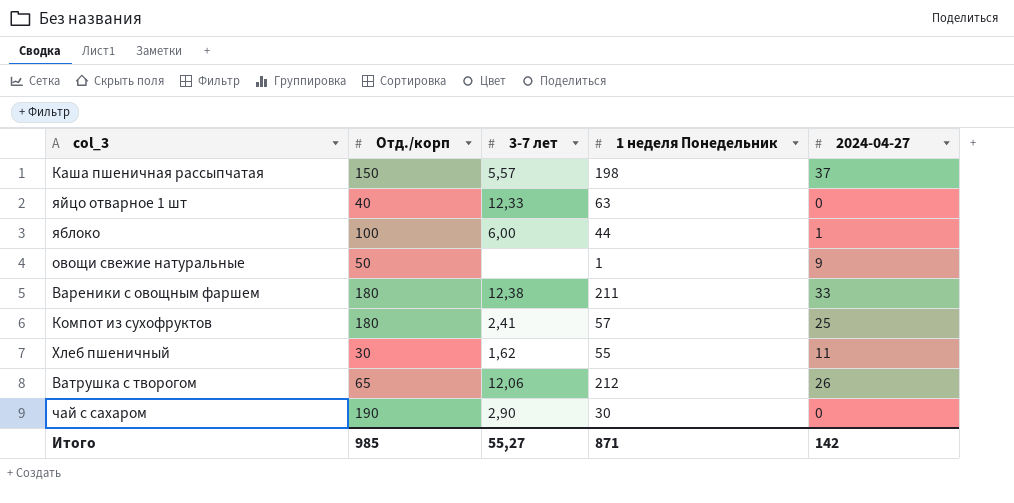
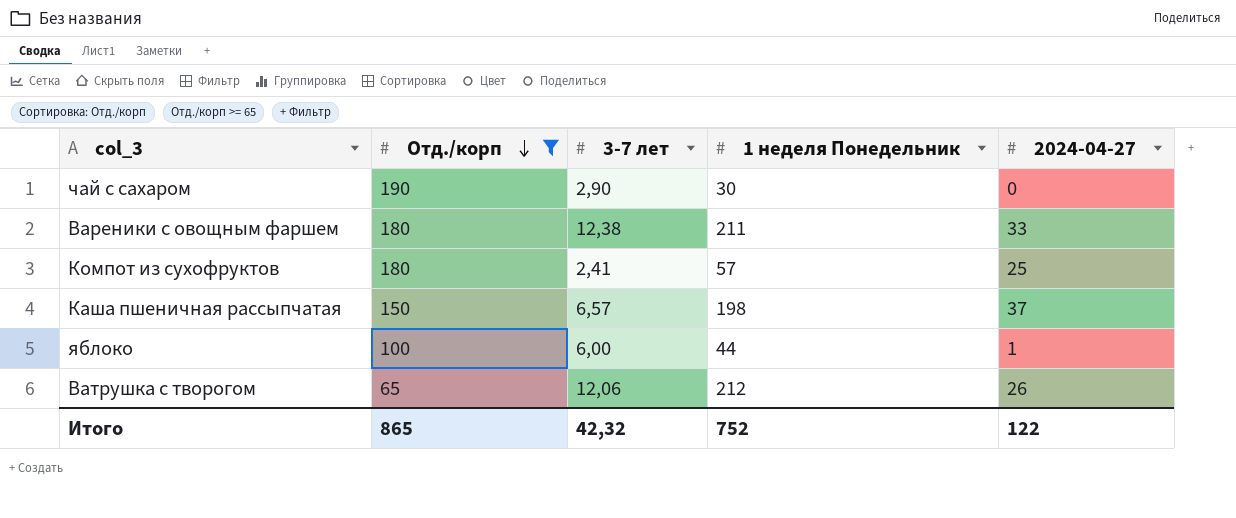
filter: none -> Отд./корп >= 65
row order: none -> Отд./корп descending
Каша пшеничная рассыпчатая | 3-7 лет: 5,57 -> 6,57
Итого | Отд./корп: 985 -> 865
Итого | 3-7 лет: 55,27 -> 42,32
Итого | 1 неделя Понедельник: 871 -> 752
Итого | 2024-04-27: 142 -> 122

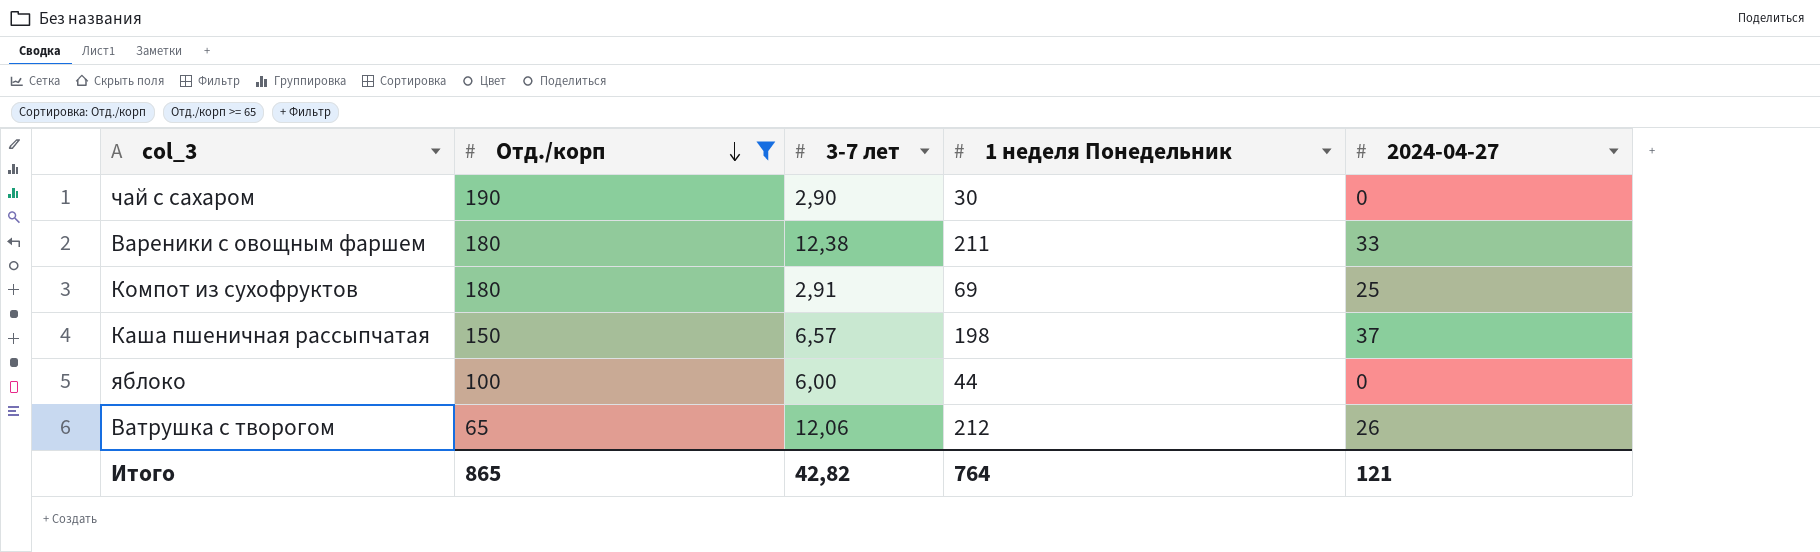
Компот из сухофруктов | 3-7 лет: 2,41 -> 2,91
Компот из сухофруктов | 1 неделя Понедельник: 57 -> 69
яблоко | 2024-04-27: 1 -> 0
Итого | 3-7 лет: 42,32 -> 42,82
Итого | 1 неделя Понедельник: 752 -> 764
Итого | 2024-04-27: 122 -> 121

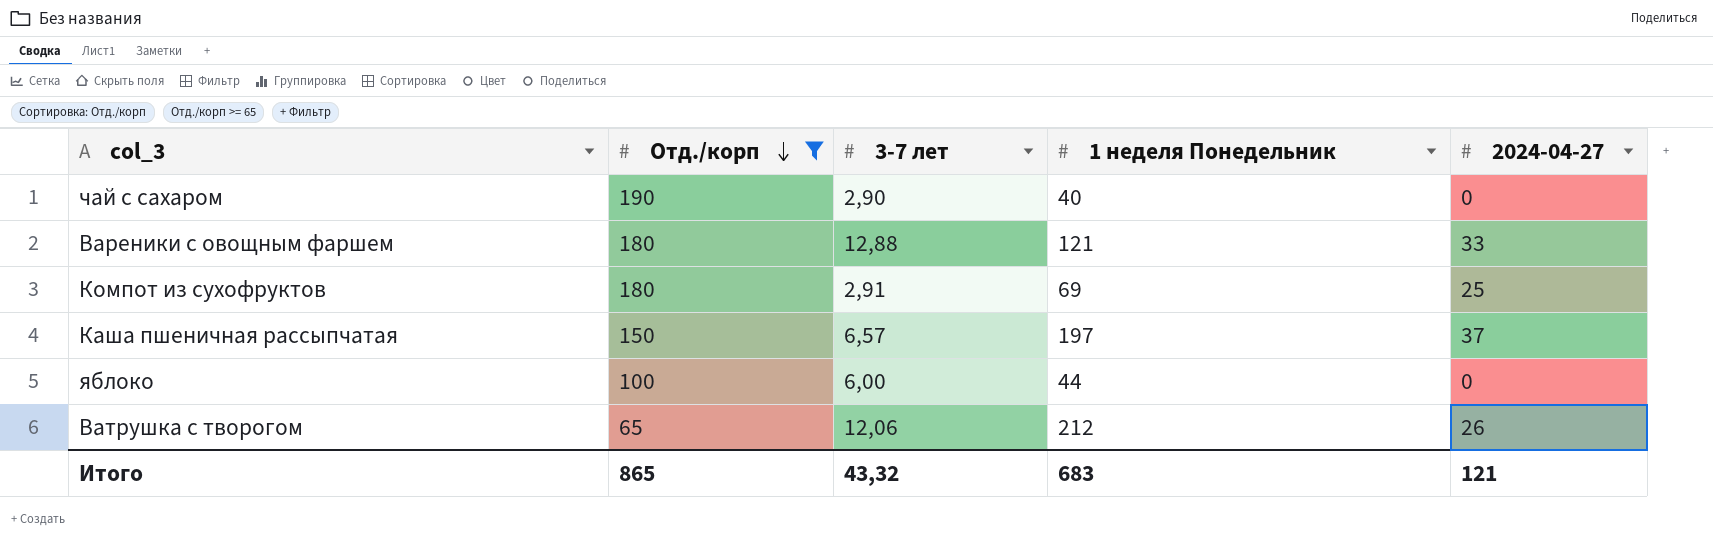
чай с сахаром | 1 неделя Понедельник: 30 -> 40
Вареники с овощным фаршем | 3-7 лет: 12,38 -> 12,88
Вареники с овощным фаршем | 1 неделя Понедельник: 211 -> 121
Каша пшеничная рассыпчатая | 1 неделя Понедельник: 198 -> 197
Итого | 3-7 лет: 42,82 -> 43,32
Итого | 1 неделя Понедельник: 764 -> 683

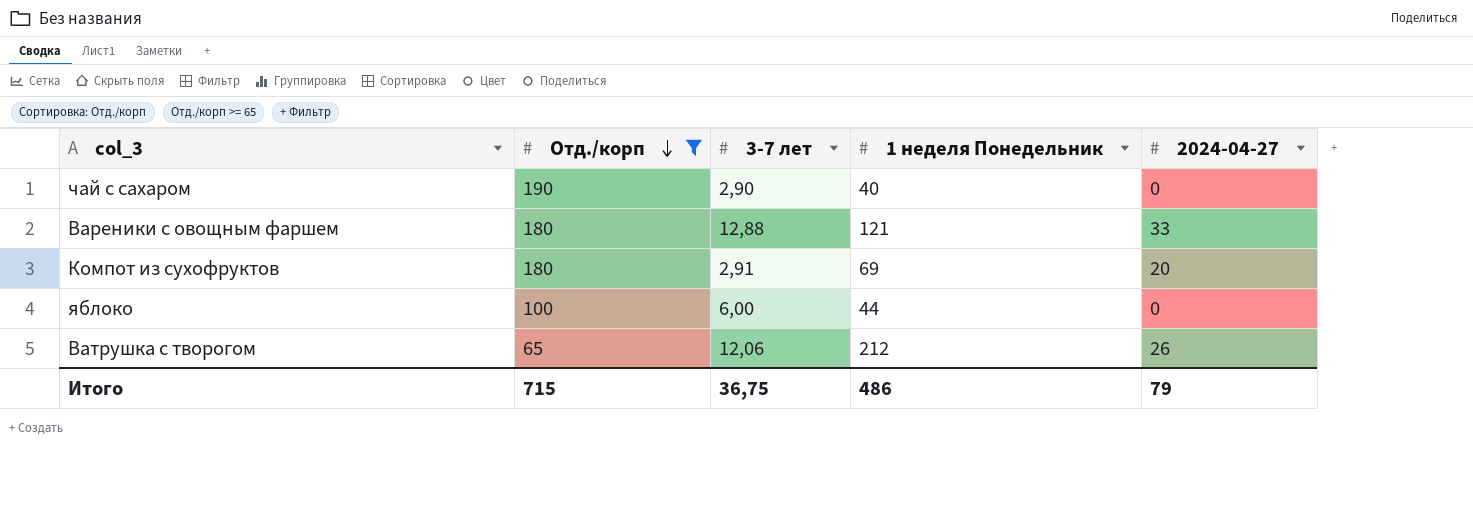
row Каша пшеничная рассыпчатая: 150 | 6,57 | 197 | 37 -> none
Компот из сухофруктов | 2024-04-27: 25 -> 20
Итого | Отд./корп: 865 -> 715
Итого | 3-7 лет: 43,32 -> 36,75
Итого | 1 неделя Понедельник: 683 -> 486
Итого | 2024-04-27: 121 -> 79

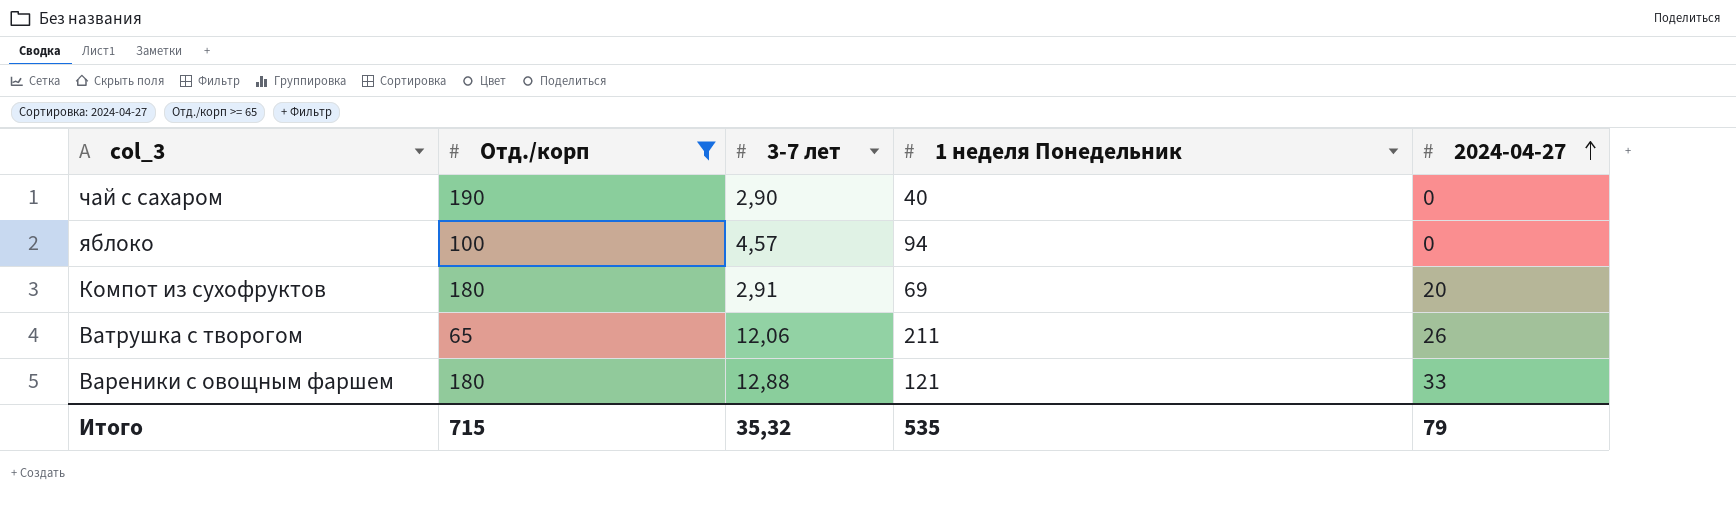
row order: Отд./корп descending -> 2024-04-27 ascending
яблоко | 3-7 лет: 6,00 -> 4,57
яблоко | 1 неделя Понедельник: 44 -> 94
Ватрушка с творогом | 1 неделя Понедельник: 212 -> 211
Итого | 3-7 лет: 36,75 -> 35,32
Итого | 1 неделя Понедельник: 486 -> 535

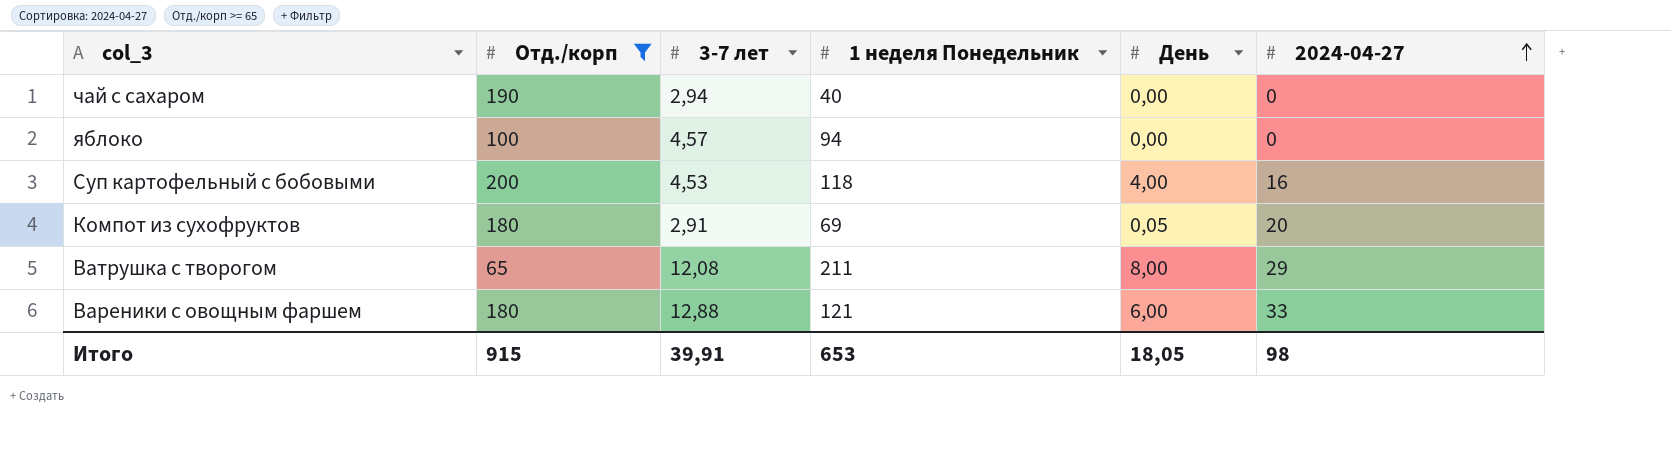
column День | position: none -> 5
чай с сахаром | 3-7 лет: 2,90 -> 2,94
row Суп картофельный с бобовыми: none -> 200 | 4,53 | 118 | 4,00 | 16
Ватрушка с творогом | 3-7 лет: 12,06 -> 12,08
Ватрушка с творогом | 2024-04-27: 26 -> 29
Итого | Отд./корп: 715 -> 915
Итого | 3-7 лет: 35,32 -> 39,91
Итого | 1 неделя Понедельник: 535 -> 653
Итого | 2024-04-27: 79 -> 98

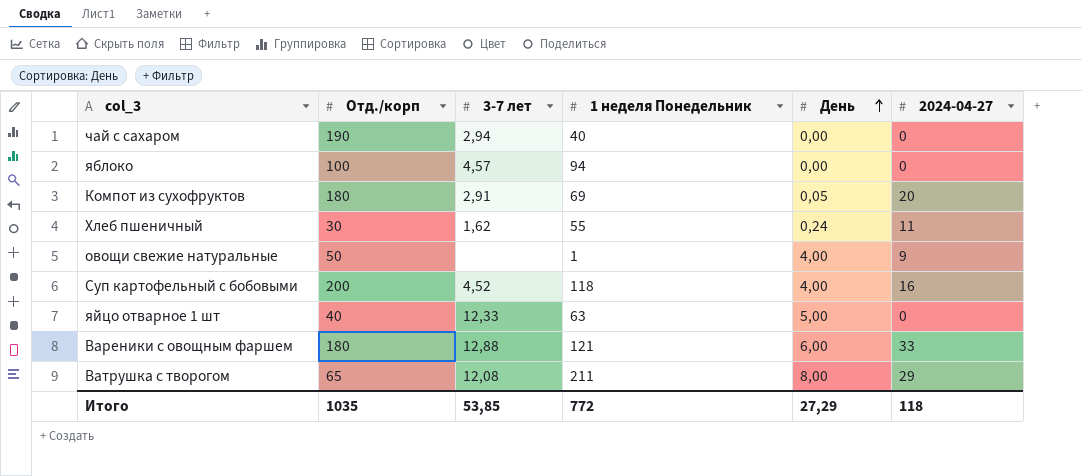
filter: Отд./корп >= 65 -> none
row order: 2024-04-27 ascending -> День ascending
Суп картофельный с бобовыми | 3-7 лет: 4,53 -> 4,52
Итого | Отд./корп: 915 -> 1035
Итого | 3-7 лет: 39,91 -> 53,85
Итого | 1 неделя Понедельник: 653 -> 772
Итого | День: 18,05 -> 27,29
Итого | 2024-04-27: 98 -> 118

